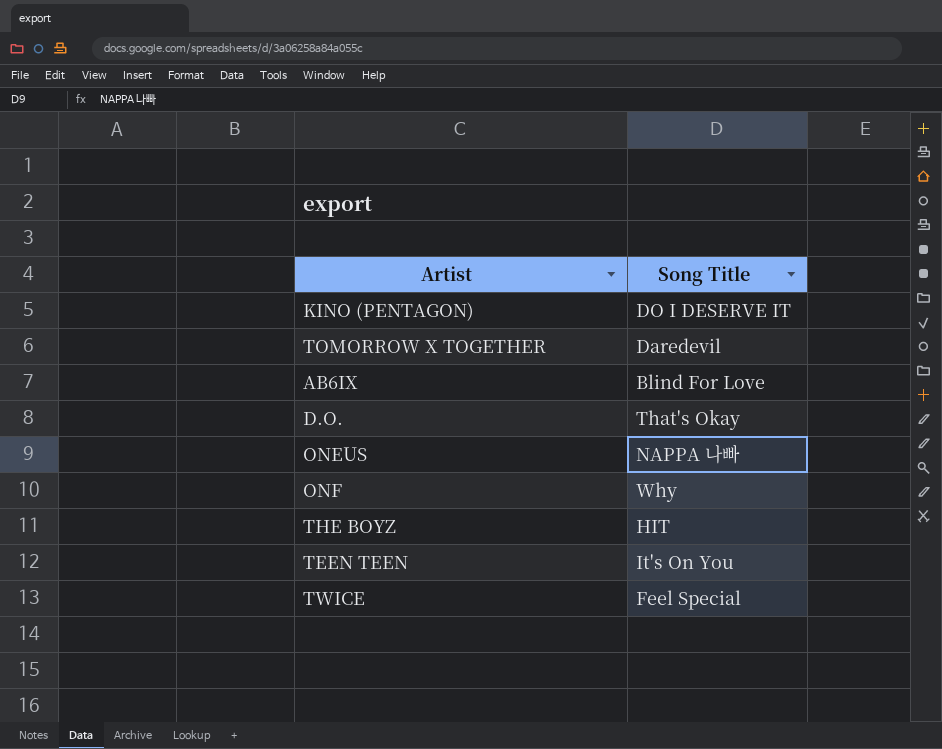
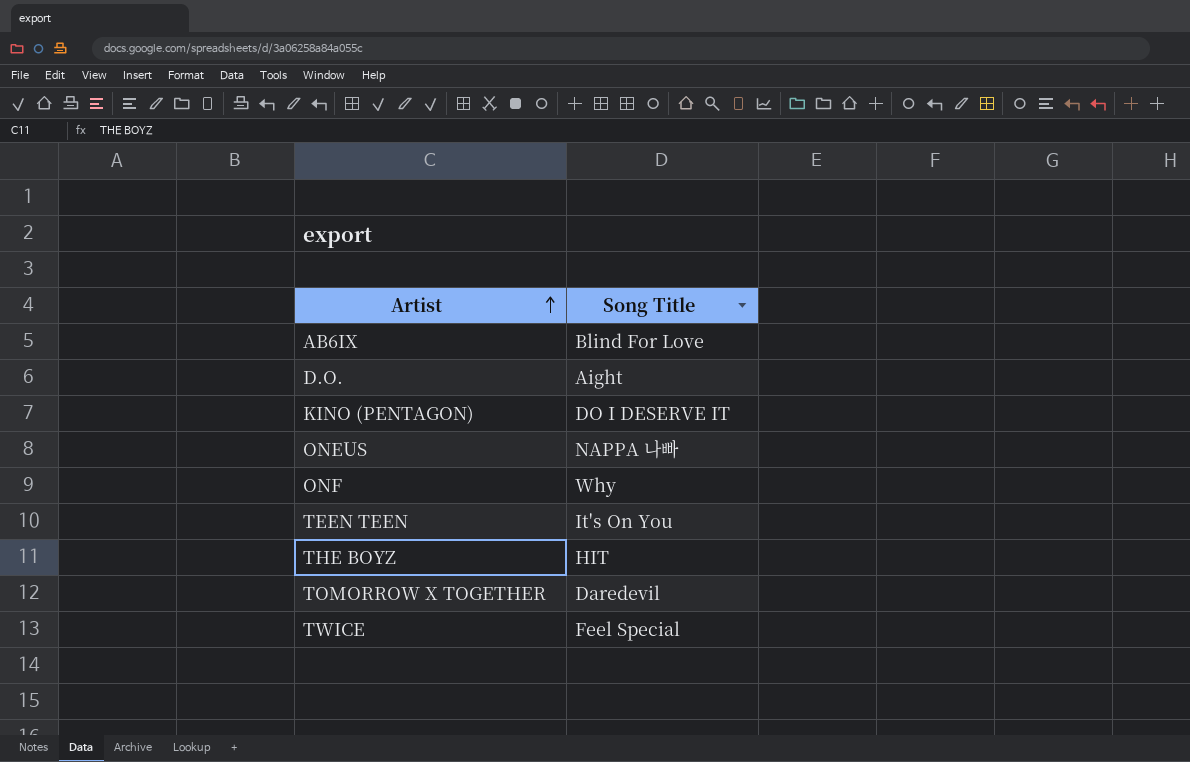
row order: none -> Artist ascending
D.O. | Song Title: That's Okay -> Aight

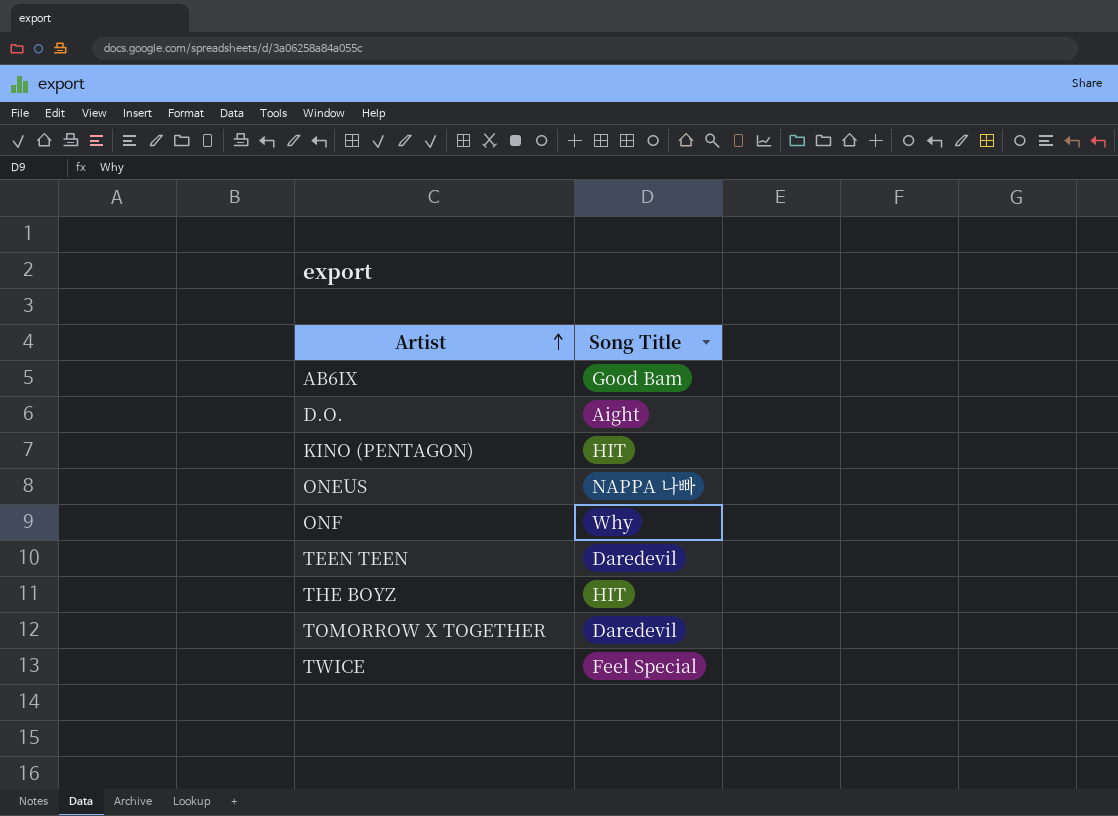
AB6IX | Song Title: Blind For Love -> Good Bam
KINO (PENTAGON) | Song Title: DO I DESERVE IT -> HIT
TEEN TEEN | Song Title: It's On You -> Daredevil

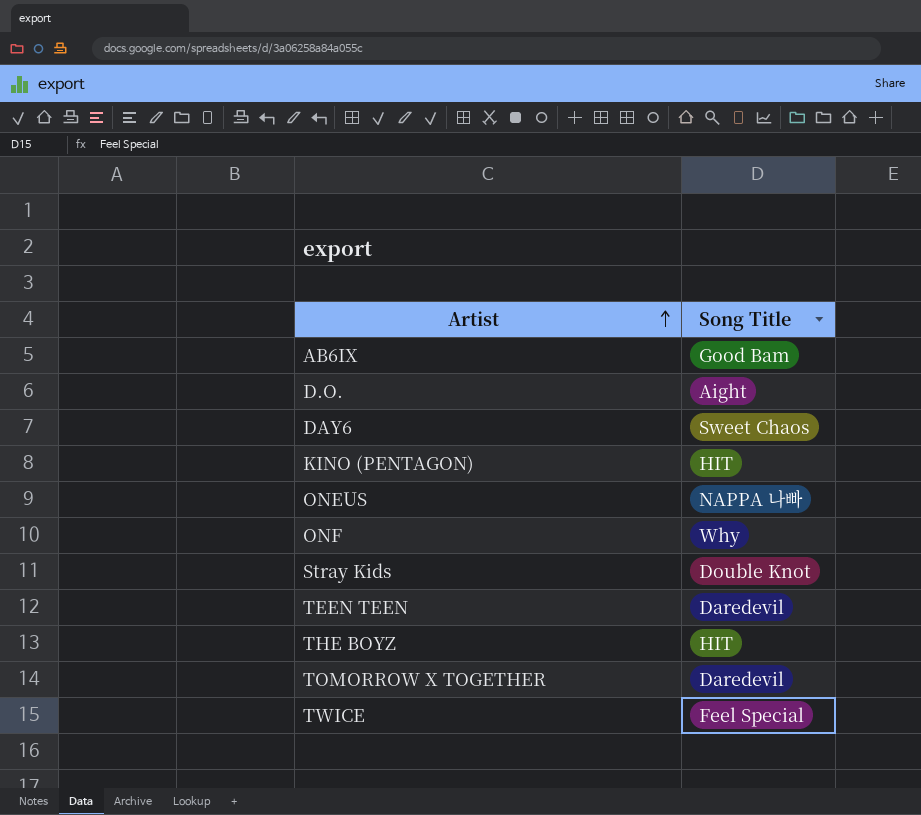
row DAY6: none -> Sweet Chaos
row Stray Kids: none -> Double Knot

